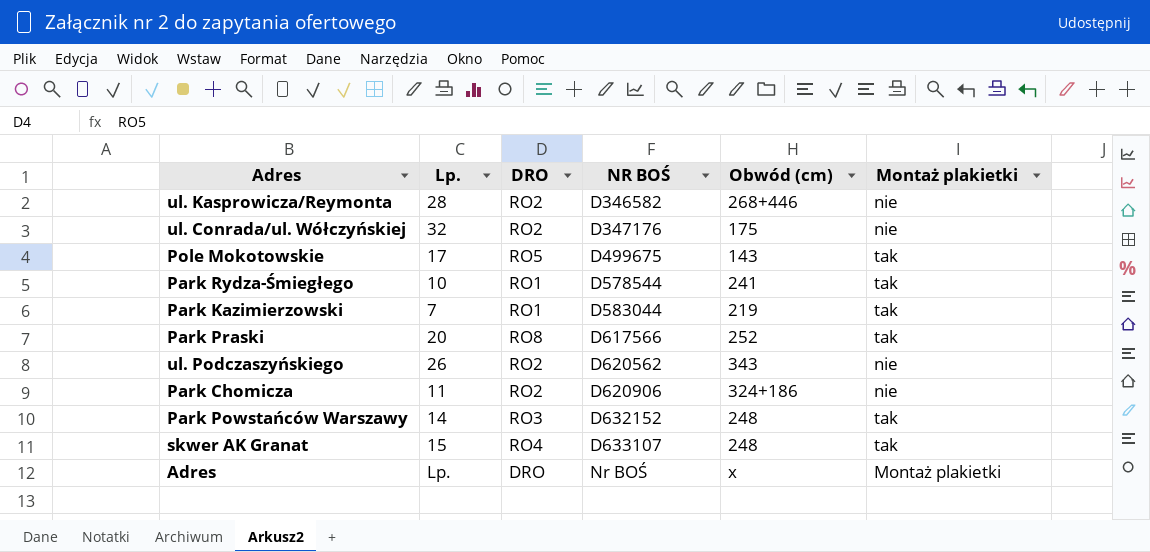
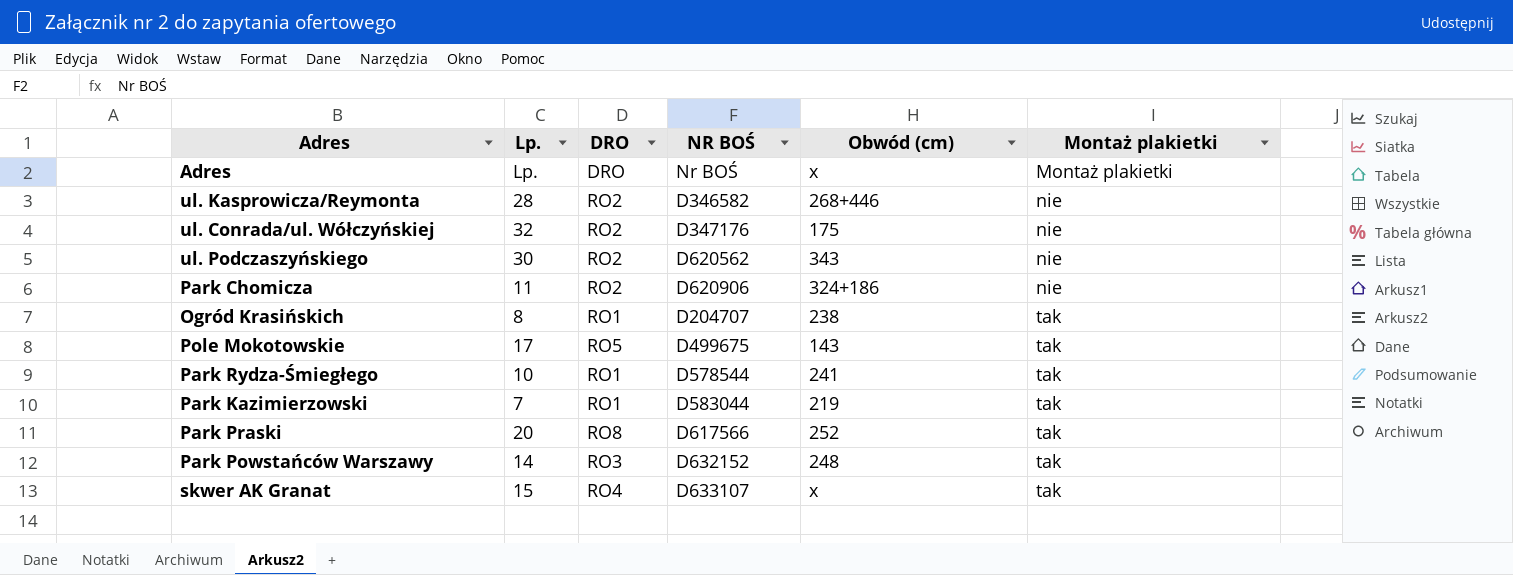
row order: NR BOŚ ascending -> Montaż plakietki ascending
ul. Podczaszyńskiego | Lp.: 26 -> 30
row Ogród Krasińskich: none -> 8 | RO1 | D204707 | 238 | tak
skwer AK Granat | Obwód (cm): 248 -> x

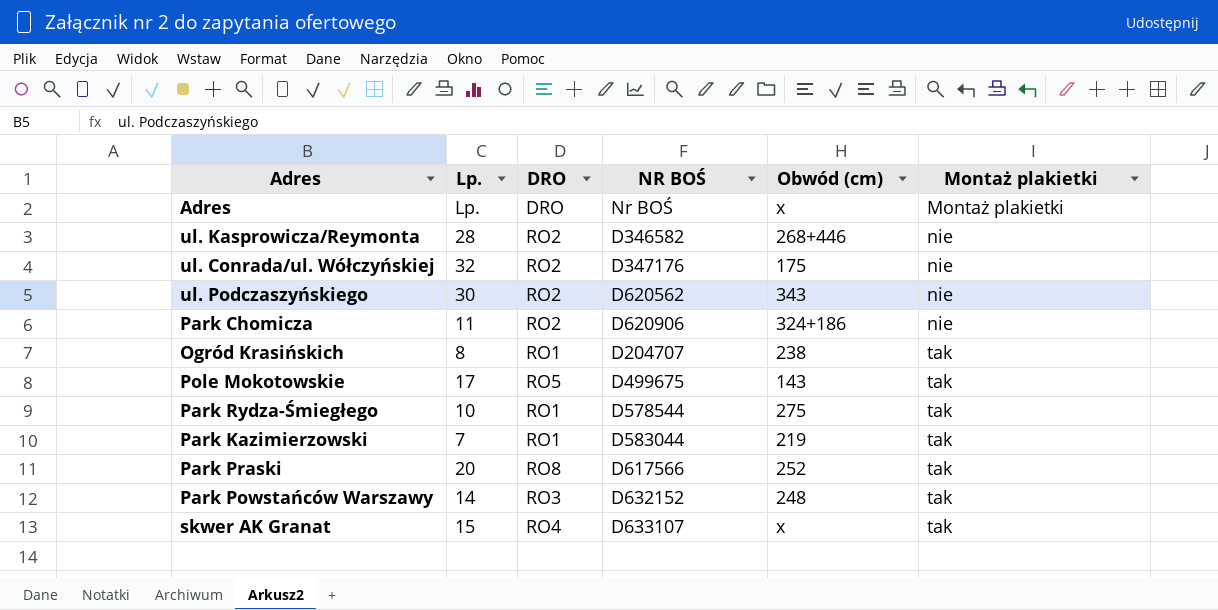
Park Rydza-Śmiegłego | Obwód (cm): 241 -> 275

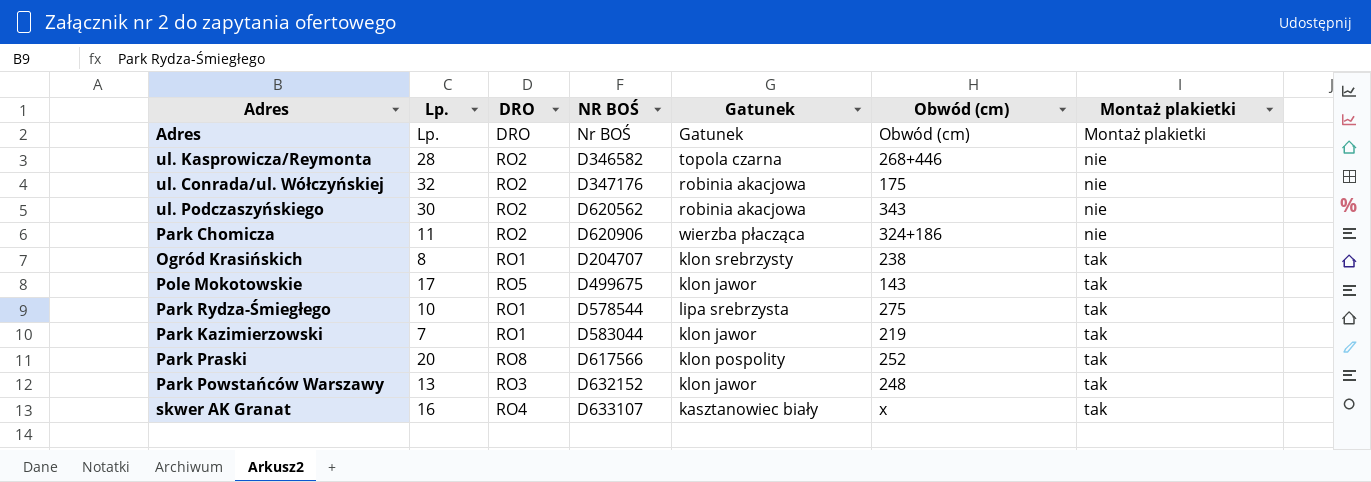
column Gatunek | position: none -> 5
Adres | Obwód (cm): x -> Obwód (cm)
Park Powstańców Warszawy | Lp.: 14 -> 13
skwer AK Granat | Lp.: 15 -> 16

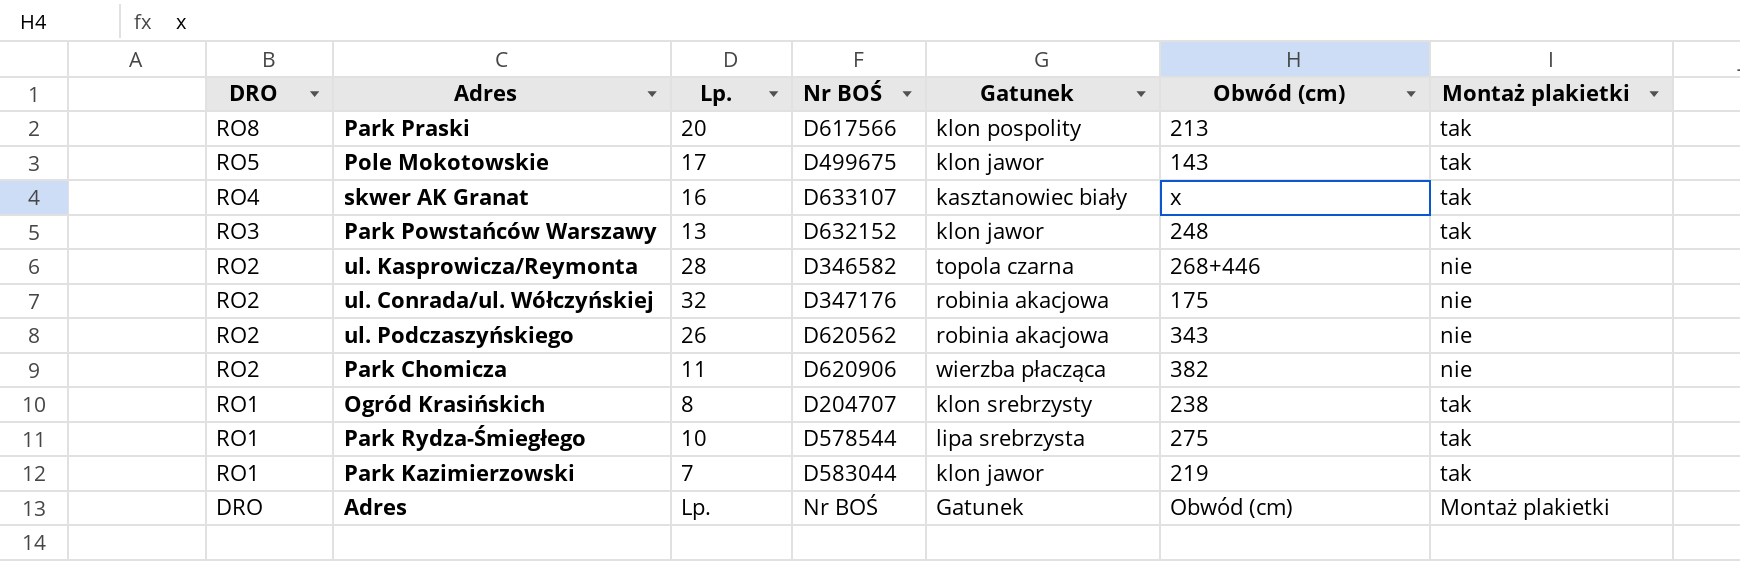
row order: Montaż plakietki ascending -> DRO descending
column DRO | position: 3 -> 1
column name: NR BOŚ -> Nr BOŚ
Park Praski | Obwód (cm): 252 -> 213
ul. Podczaszyńskiego | Lp.: 30 -> 26
Park Chomicza | Obwód (cm): 324+186 -> 382

